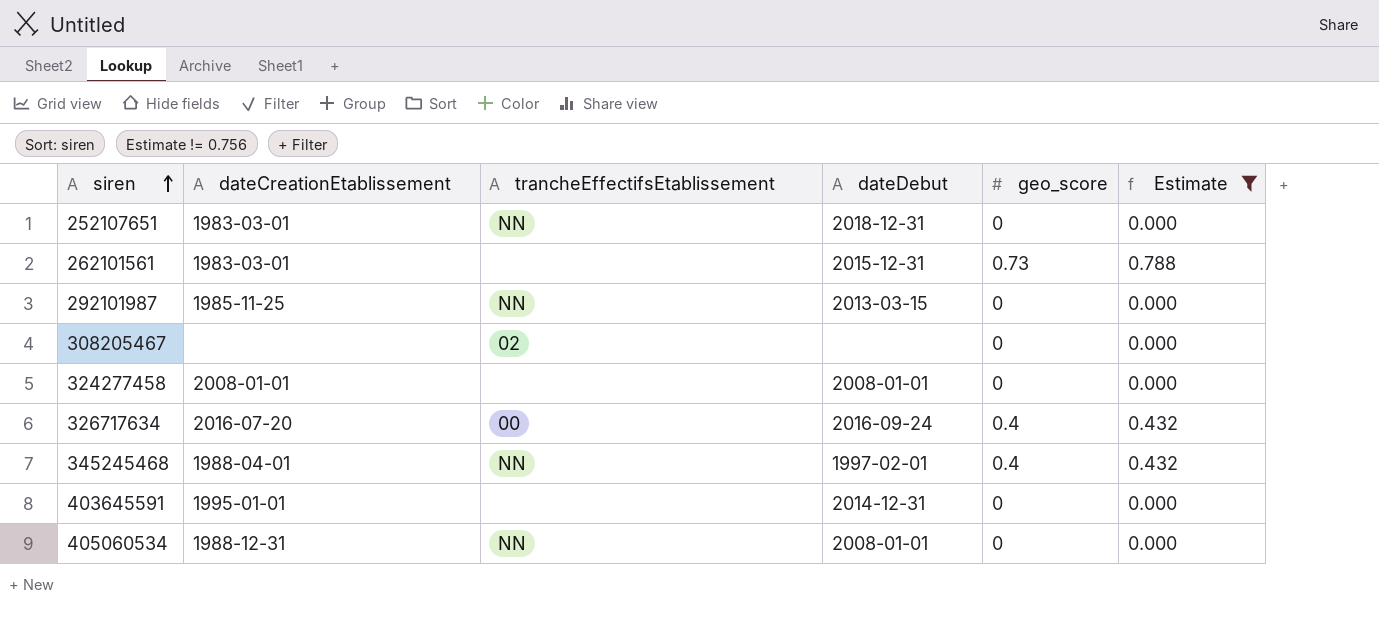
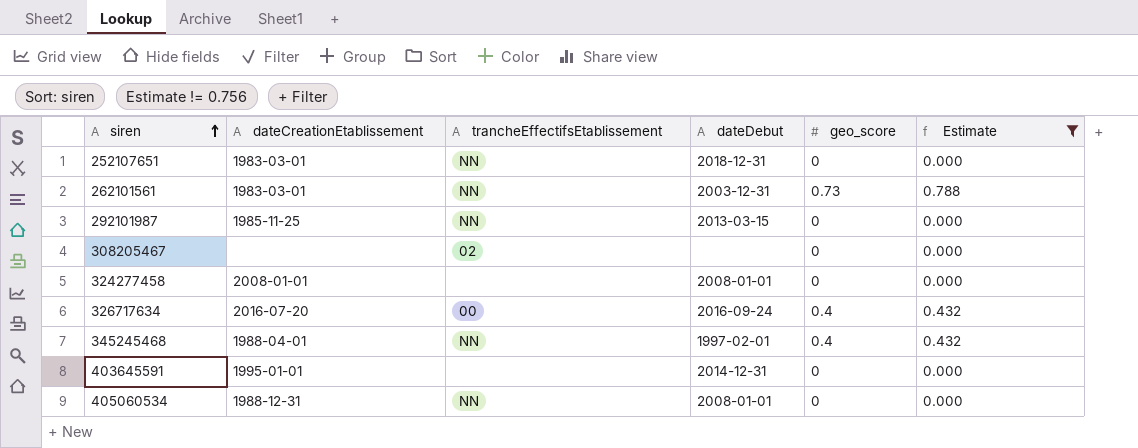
262101561 | trancheEffectifsEtablissement: none -> NN
262101561 | dateDebut: 2015-12-31 -> 2003-12-31

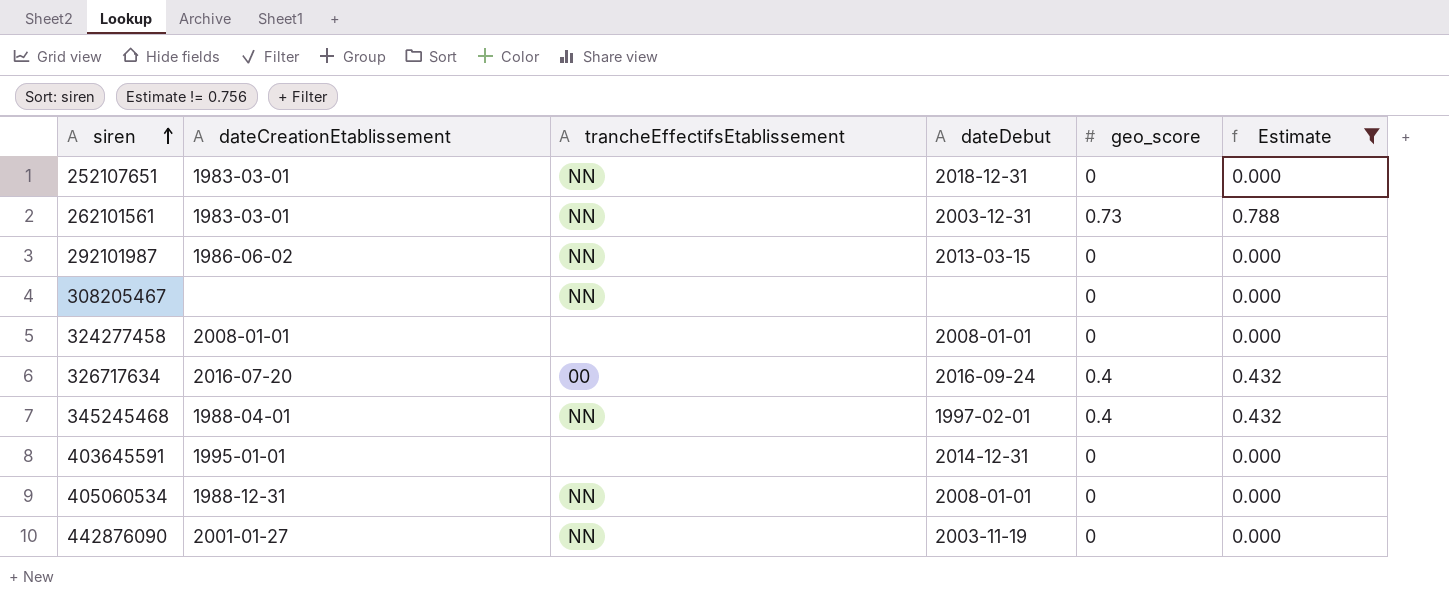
292101987 | dateCreationEtablissement: 1985-11-25 -> 1986-06-02
308205467 | trancheEffectifsEtablissement: 02 -> NN
row 442876090: none -> 2001-01-27 | NN | 2003-11-19 | 0 | 0.000

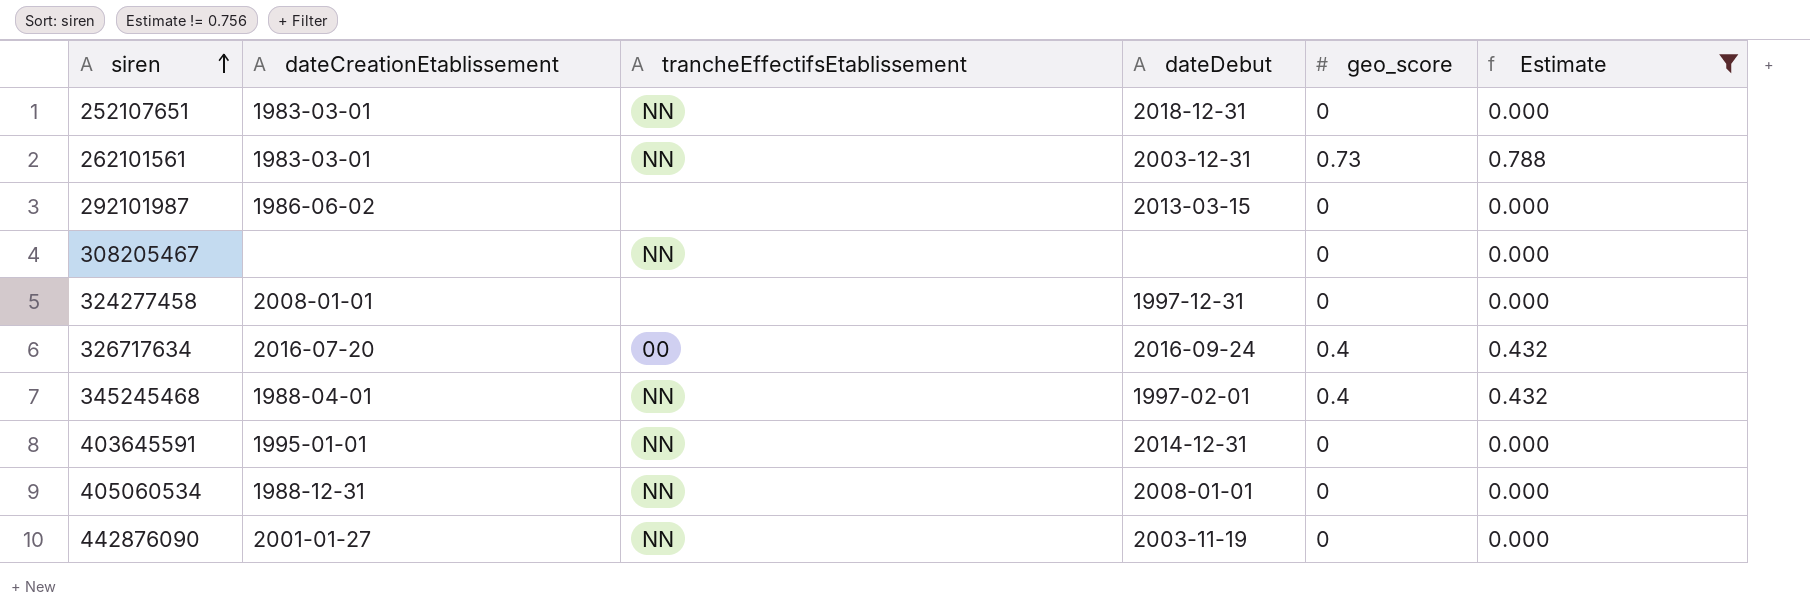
292101987 | trancheEffectifsEtablissement: NN -> none
324277458 | dateDebut: 2008-01-01 -> 1997-12-31
403645591 | trancheEffectifsEtablissement: none -> NN

